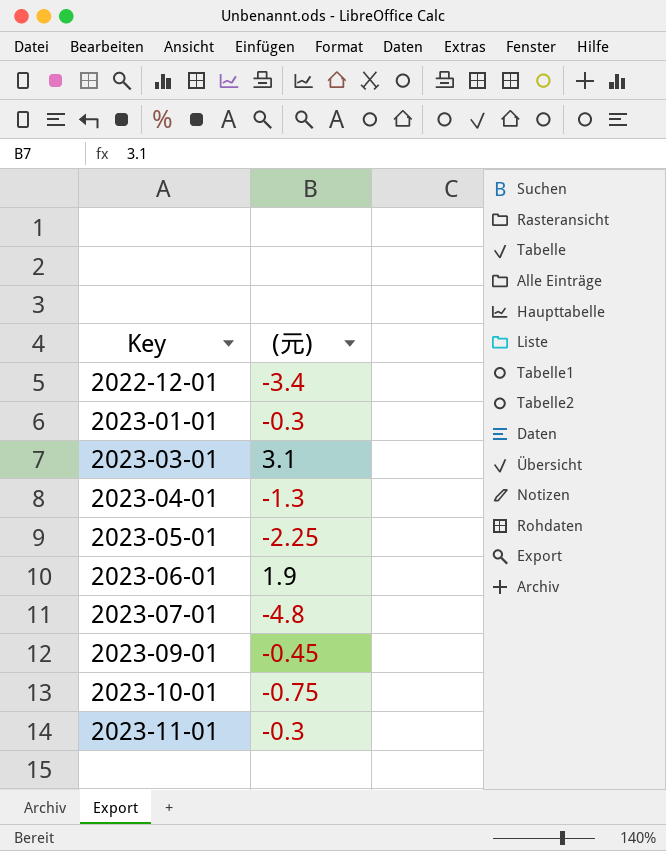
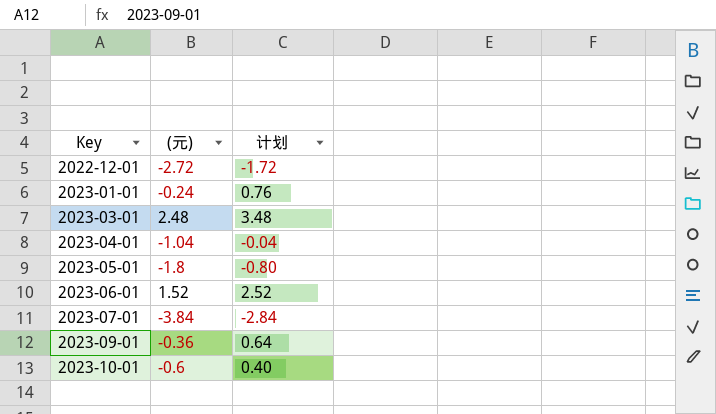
column 计划 | formula: none -> [(元)] + 1
row 2023-11-01: -0.3 -> none
2022-12-01 | (元): -3.4 -> -2.72
2023-01-01 | (元): -0.3 -> -0.24
2023-03-01 | (元): 3.1 -> 2.48
2023-04-01 | (元): -1.3 -> -1.04
2023-05-01 | (元): -2.25 -> -1.8
2023-06-01 | (元): 1.9 -> 1.52
2023-07-01 | (元): -4.8 -> -3.84
2023-09-01 | (元): -0.45 -> -0.36
2023-10-01 | (元): -0.75 -> -0.6

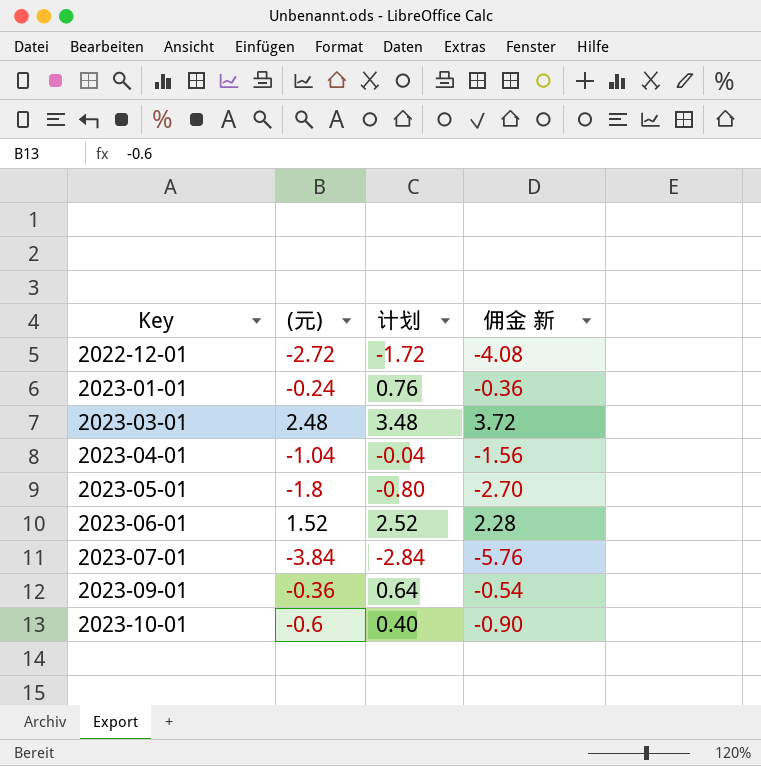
column 佣金 新 | formula: none -> [(元)] * 1.5

